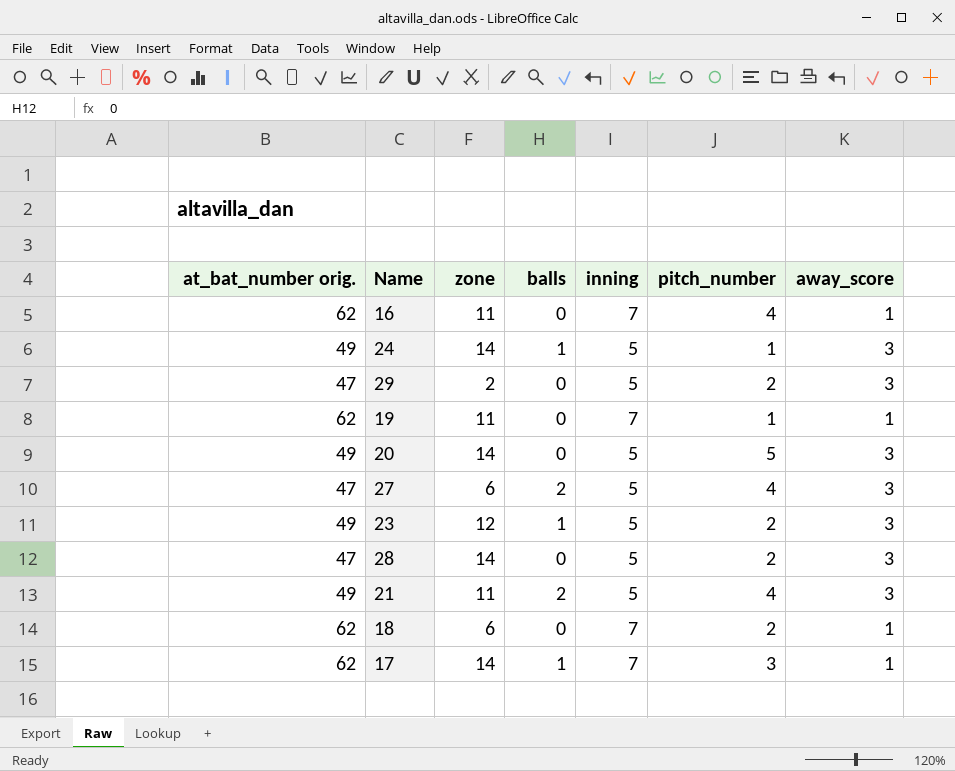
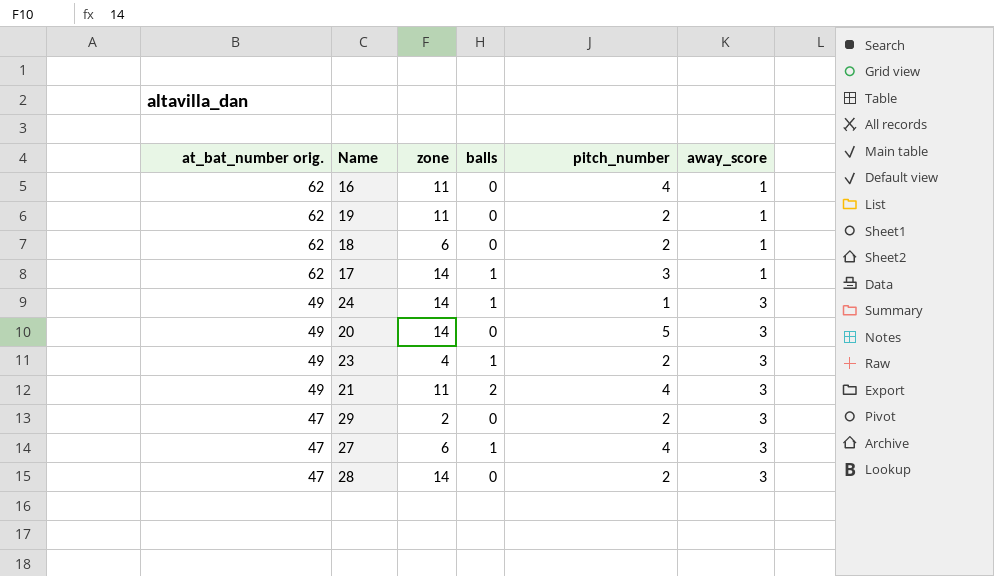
row order: none -> at_bat_number orig. descending
column inning | position: 5 -> none
19 | pitch_number: 1 -> 2
23 | zone: 12 -> 4
27 | balls: 2 -> 1

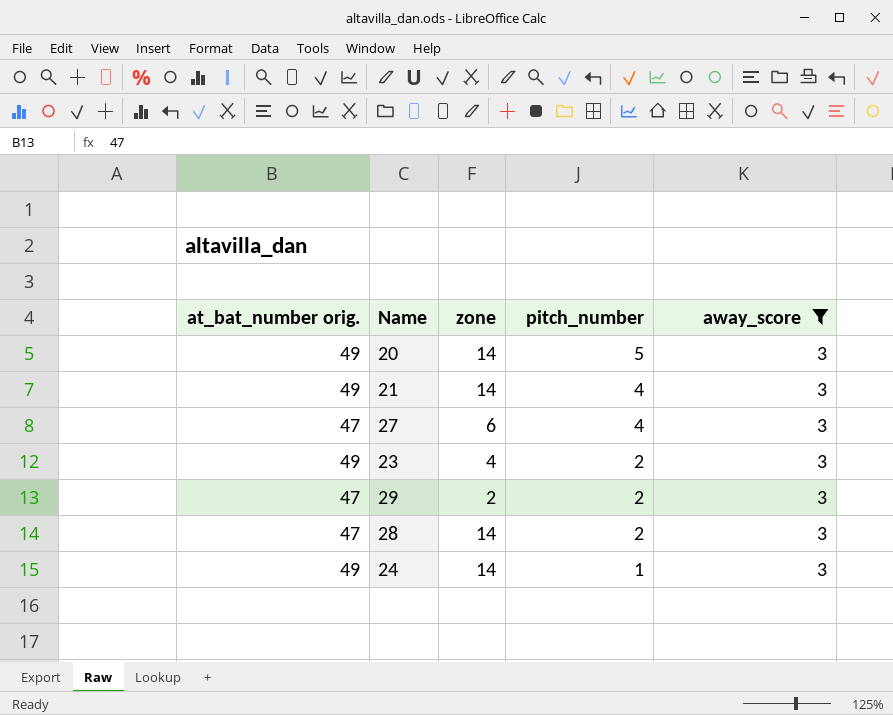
filter: none -> away_score = 3
row order: at_bat_number orig. descending -> pitch_number descending
column balls | position: 4 -> none
21 | zone: 11 -> 14

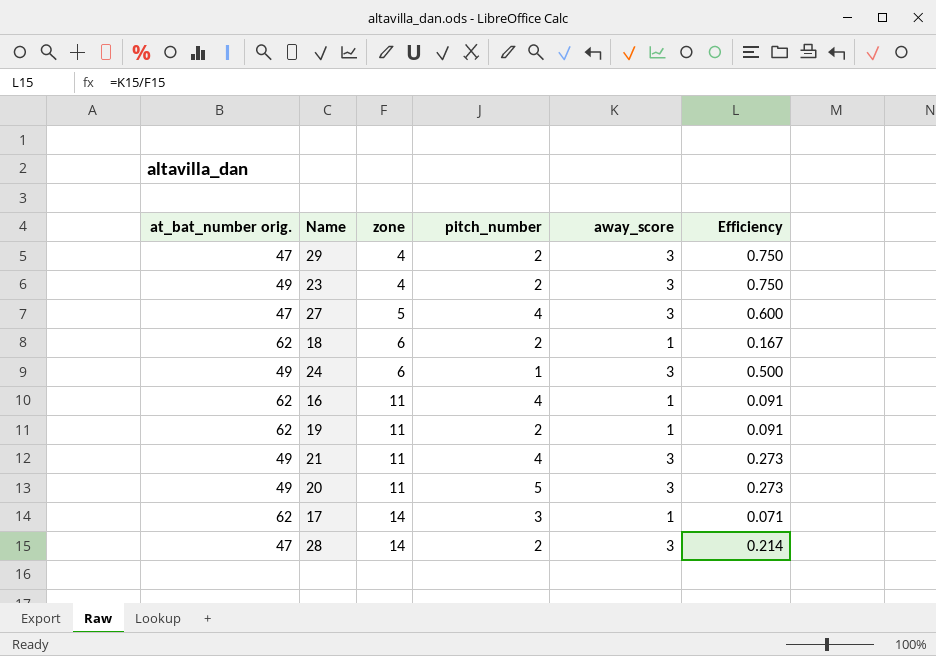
filter: away_score = 3 -> none
row order: pitch_number descending -> zone ascending
column Efficiency | formula: none -> [away_score] / [zone]
29 | zone: 2 -> 4
27 | zone: 6 -> 5
24 | zone: 14 -> 6
21 | zone: 14 -> 11
20 | zone: 14 -> 11

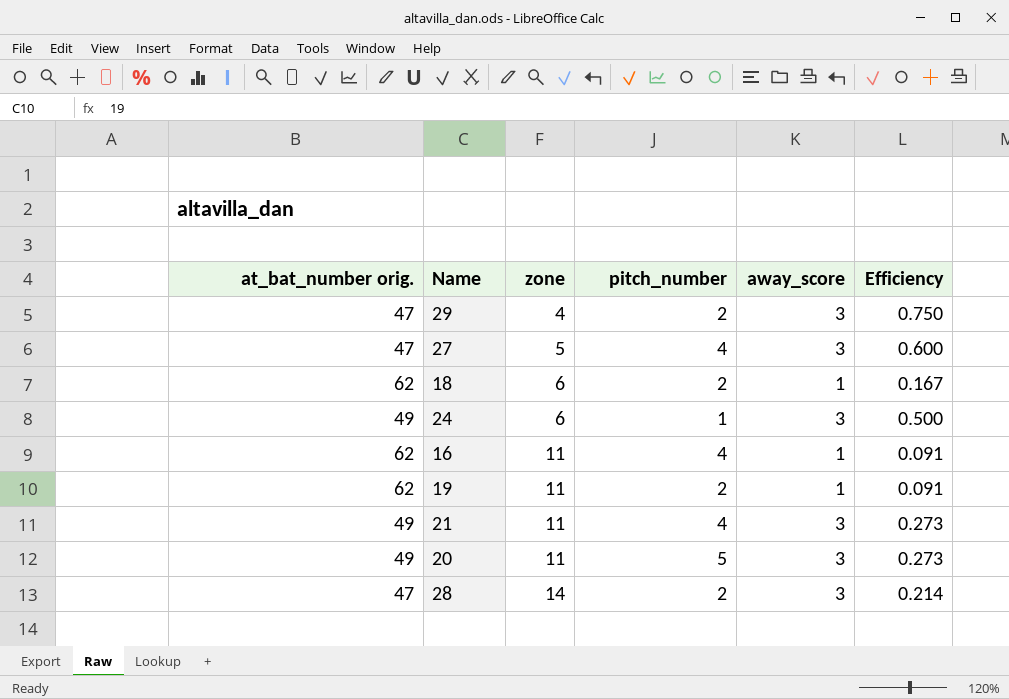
row 23: 49 | 4 | 2 | 3 | 0.750 -> none
row 17: 62 | 14 | 3 | 1 | 0.071 -> none

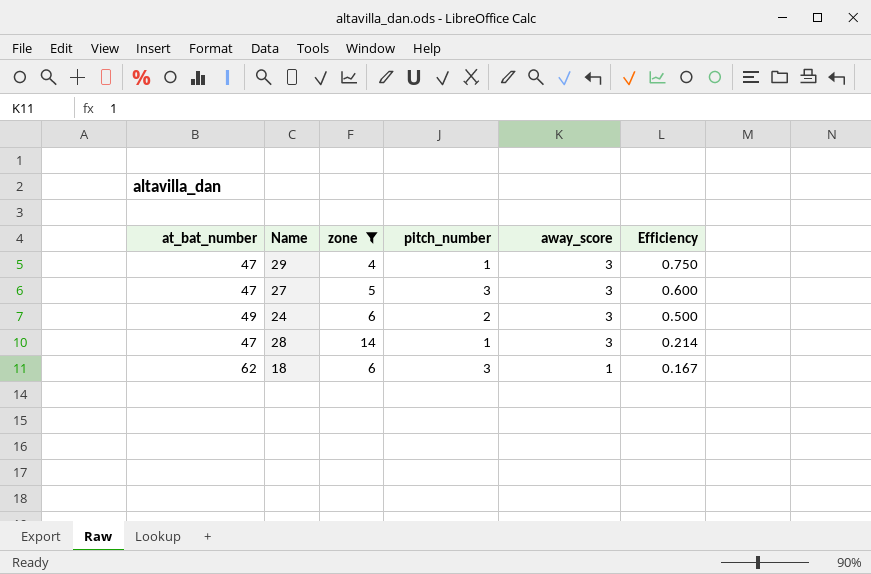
filter: none -> zone != 11
row order: zone ascending -> away_score descending
column name: at_bat_number orig. -> at_bat_number
29 | pitch_number: 2 -> 1
27 | pitch_number: 4 -> 3
24 | pitch_number: 1 -> 2
28 | pitch_number: 2 -> 1
18 | pitch_number: 2 -> 3

